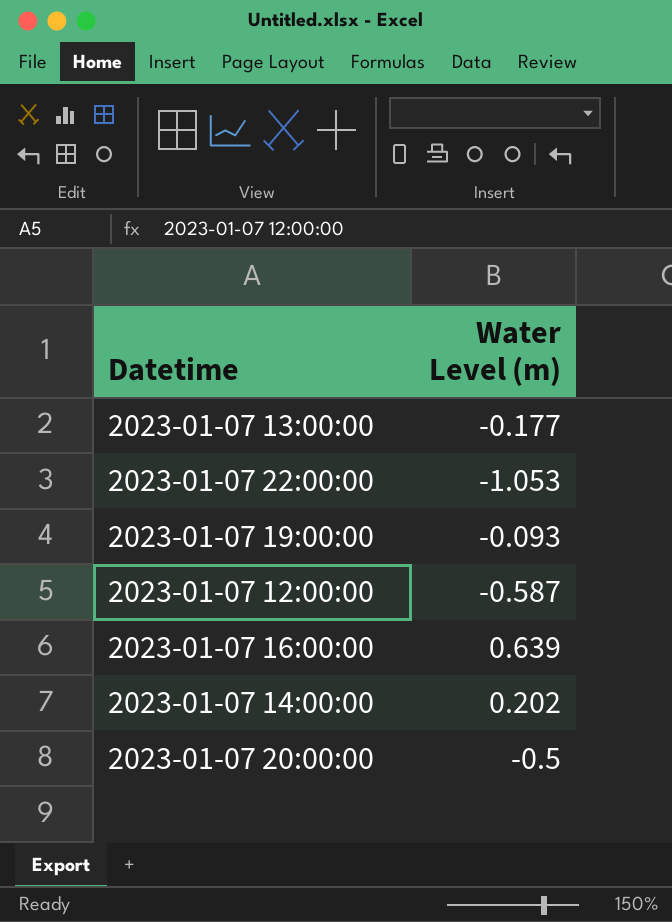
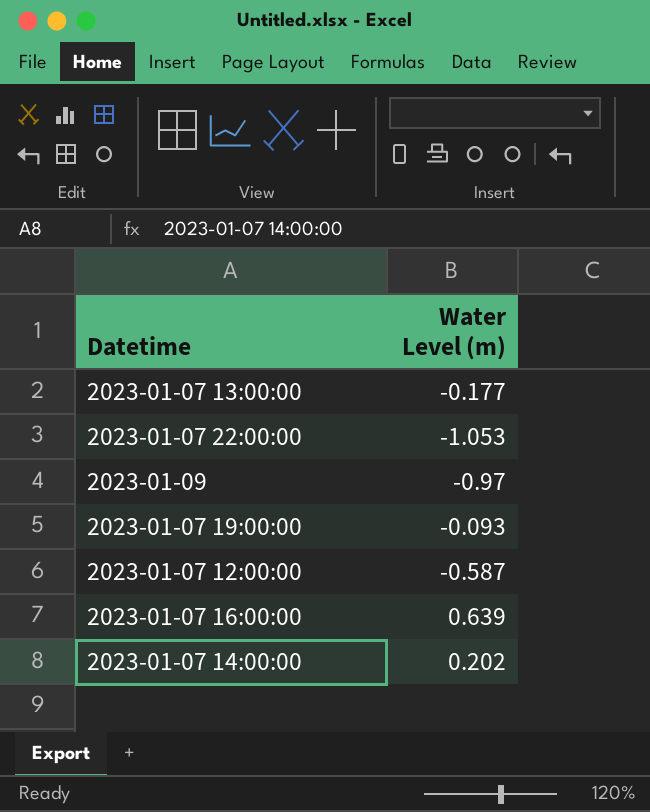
row 2023-01-07 20:00:00: -0.5 -> none
row 2023-01-09: none -> -0.97

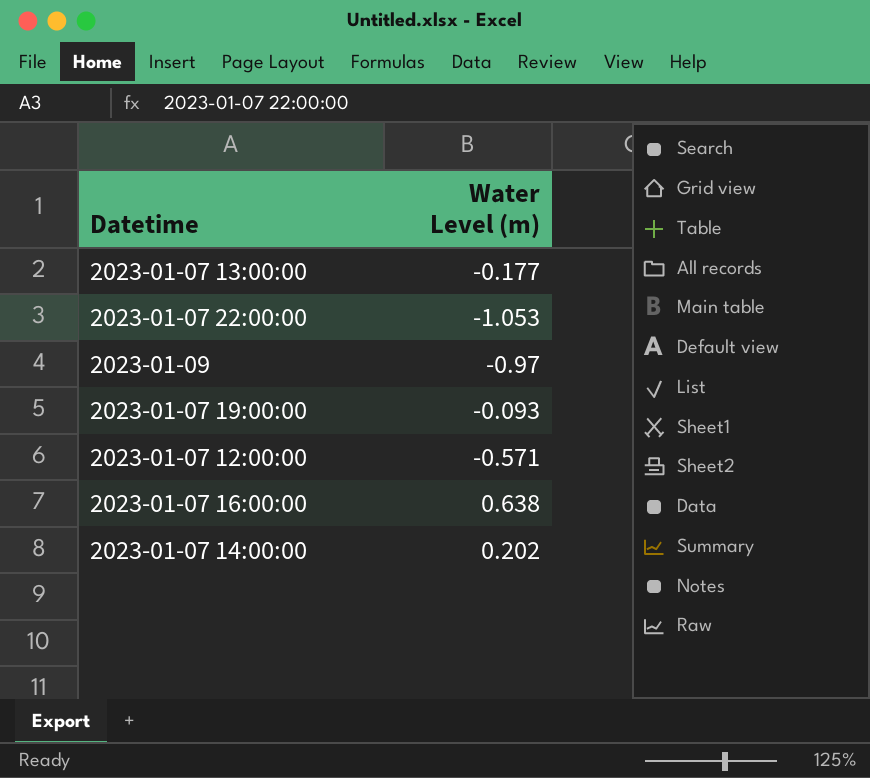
2023-01-07 12:00:00 | Water Level (m): -0.587 -> -0.571
2023-01-07 16:00:00 | Water Level (m): 0.639 -> 0.638

